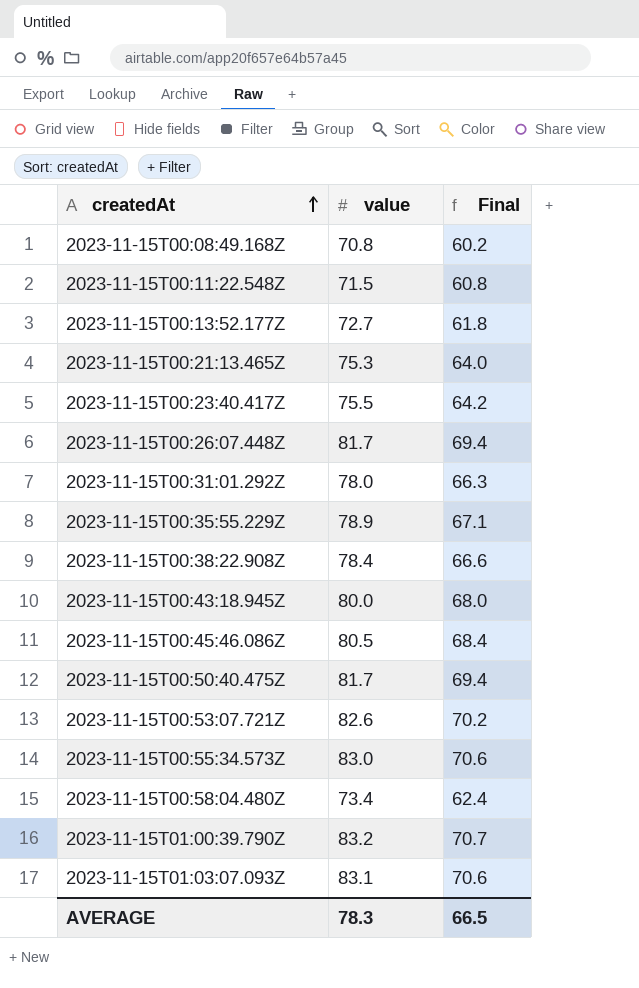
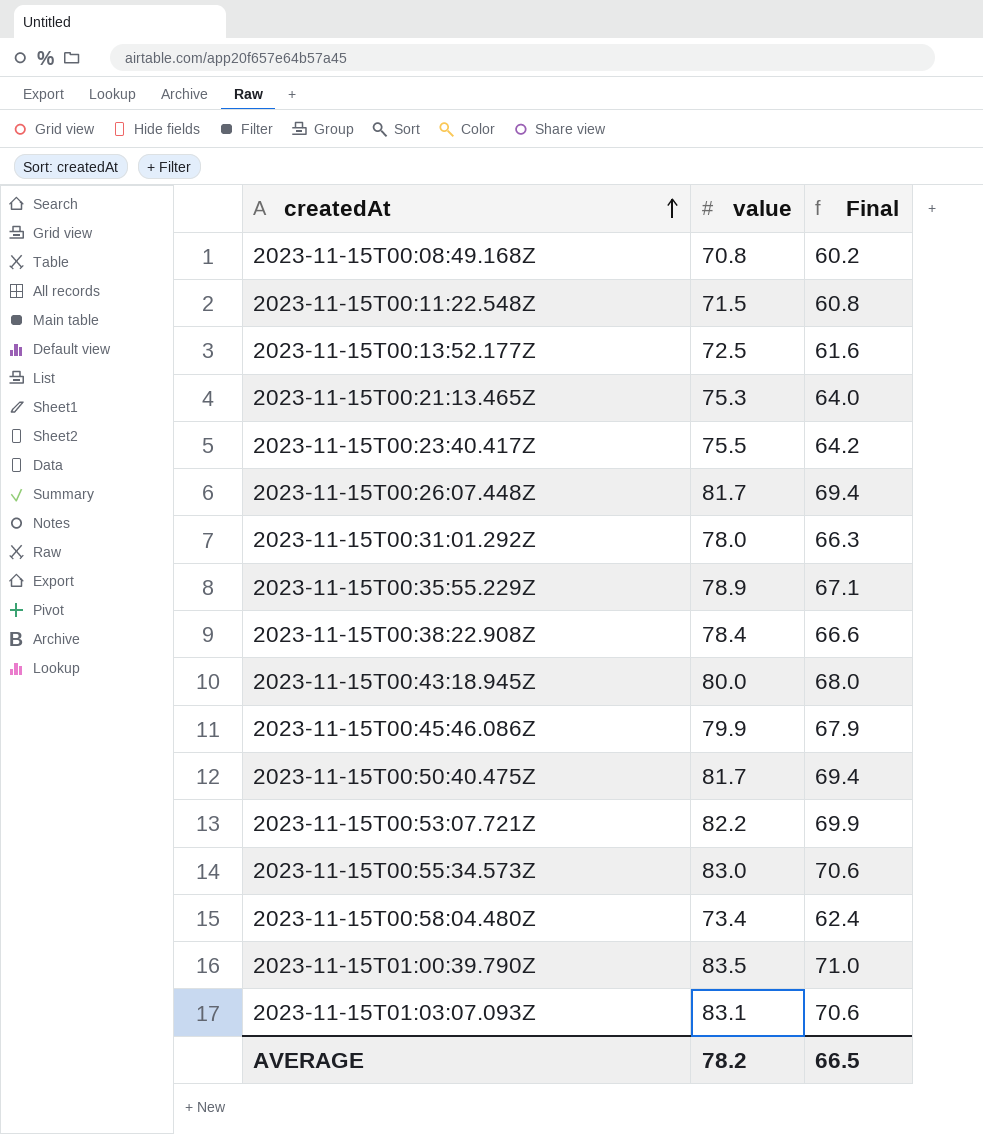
2023-11-15T00:13:52.177Z | value: 72.7 -> 72.5
2023-11-15T00:13:52.177Z | Final: 61.8 -> 61.6
2023-11-15T00:45:46.086Z | value: 80.5 -> 79.9
2023-11-15T00:45:46.086Z | Final: 68.4 -> 67.9
2023-11-15T00:53:07.721Z | value: 82.6 -> 82.2
2023-11-15T00:53:07.721Z | Final: 70.2 -> 69.9
2023-11-15T01:00:39.790Z | value: 83.2 -> 83.5
2023-11-15T01:00:39.790Z | Final: 70.7 -> 71.0
AVERAGE | value: 78.3 -> 78.2

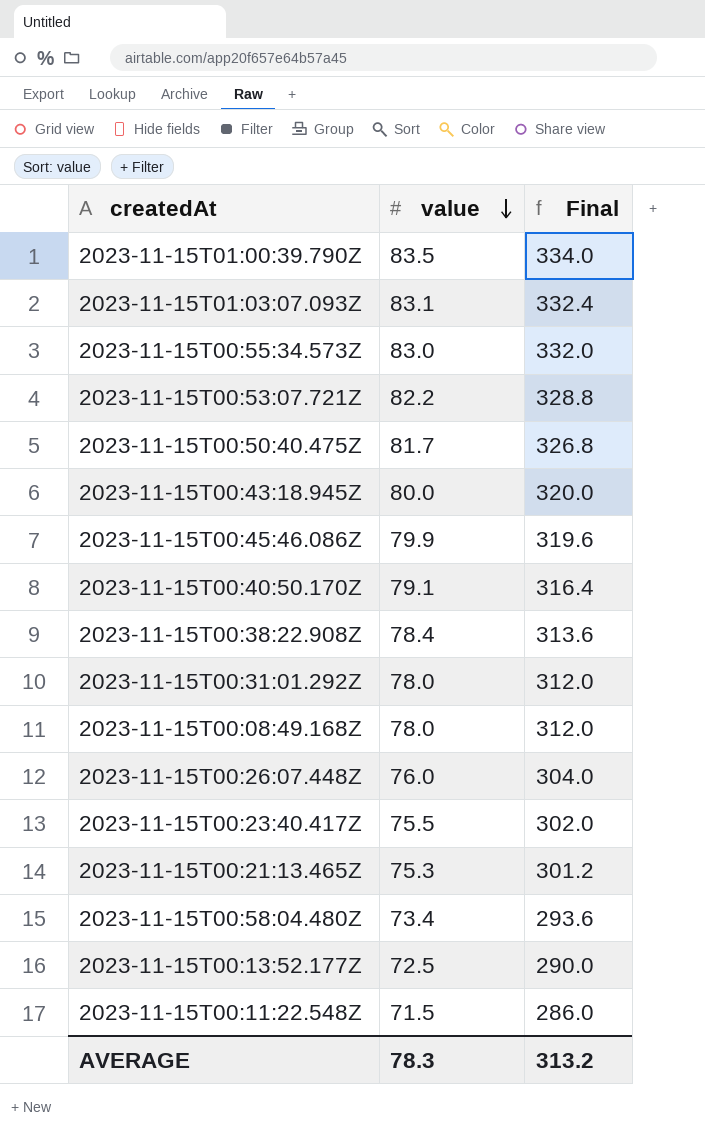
row order: createdAt ascending -> value descending
column Final | formula: [value] * 0.85 -> [value] * 4
row 2023-11-15T00:35:55.229Z: 78.9 | 67.1 -> none
row 2023-11-15T00:40:50.170Z: none -> 79.1 | 316.4
2023-11-15T00:08:49.168Z | value: 70.8 -> 78.0
2023-11-15T00:26:07.448Z | value: 81.7 -> 76.0
AVERAGE | value: 78.2 -> 78.3
AVERAGE | Final: 66.5 -> 313.2

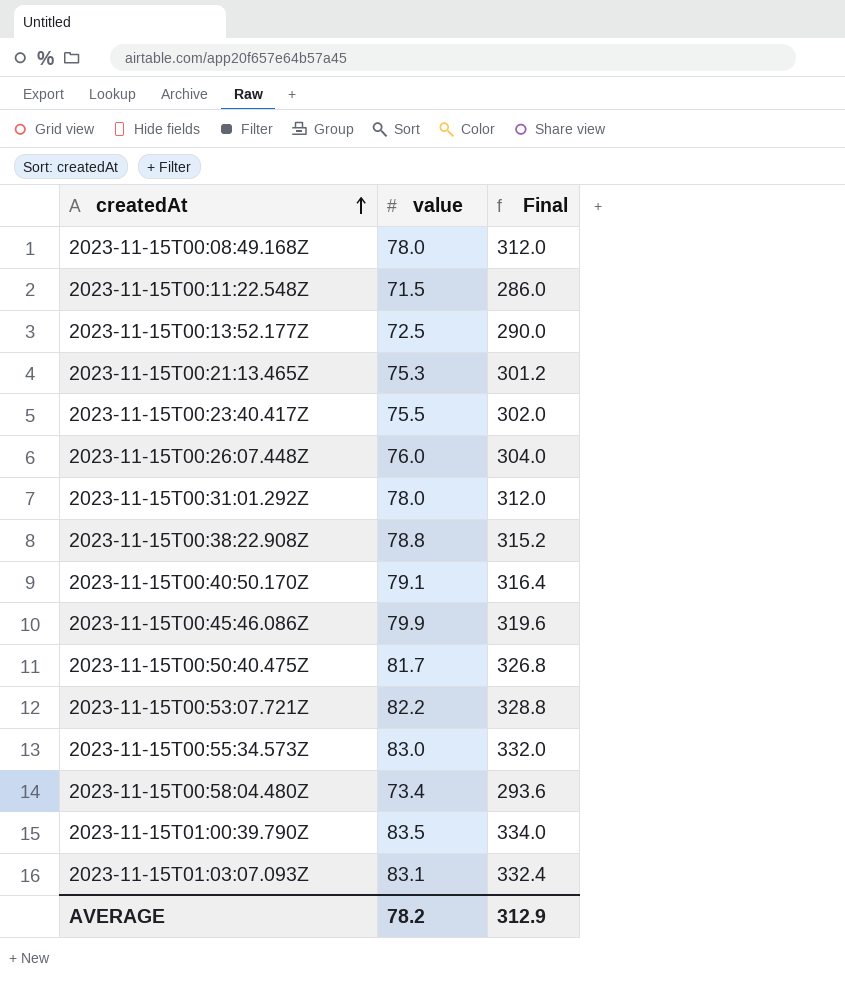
row order: value descending -> createdAt ascending
row 2023-11-15T00:43:18.945Z: 80.0 | 320.0 -> none
2023-11-15T00:38:22.908Z | value: 78.4 -> 78.8
2023-11-15T00:38:22.908Z | Final: 313.6 -> 315.2
AVERAGE | value: 78.3 -> 78.2
AVERAGE | Final: 313.2 -> 312.9

